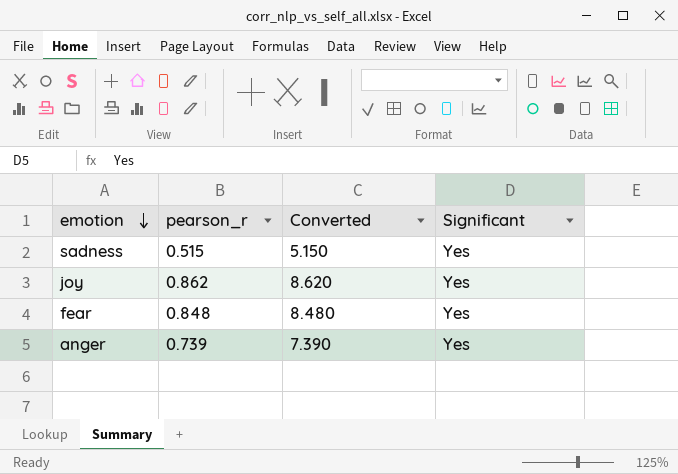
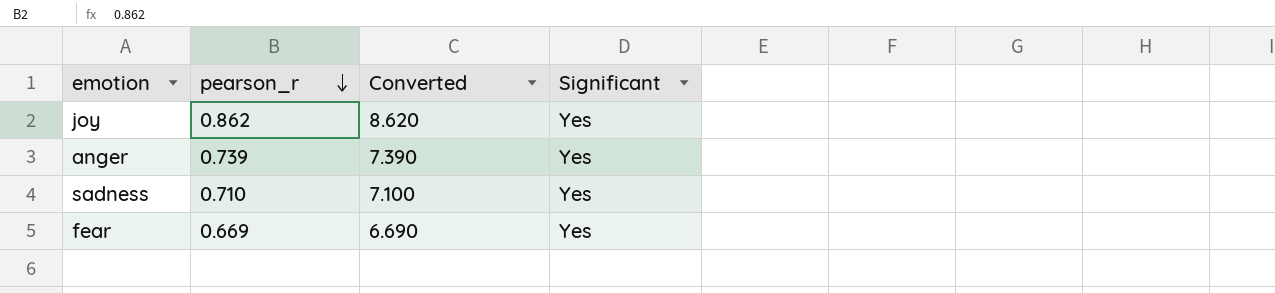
row order: emotion descending -> pearson_r descending
sadness | pearson_r: 0.515 -> 0.710
sadness | Converted: 5.150 -> 7.100
fear | pearson_r: 0.848 -> 0.669
fear | Converted: 8.480 -> 6.690

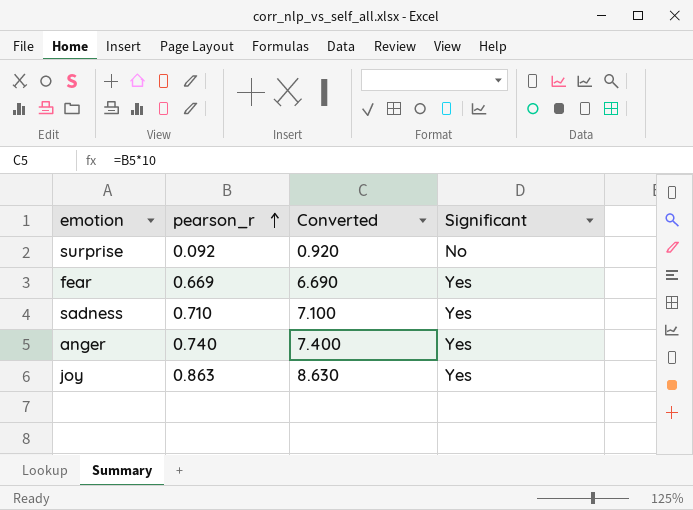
row order: pearson_r descending -> pearson_r ascending
row surprise: none -> 0.092 | 0.920 | No
anger | pearson_r: 0.739 -> 0.740
anger | Converted: 7.390 -> 7.400
joy | pearson_r: 0.862 -> 0.863
joy | Converted: 8.620 -> 8.630

